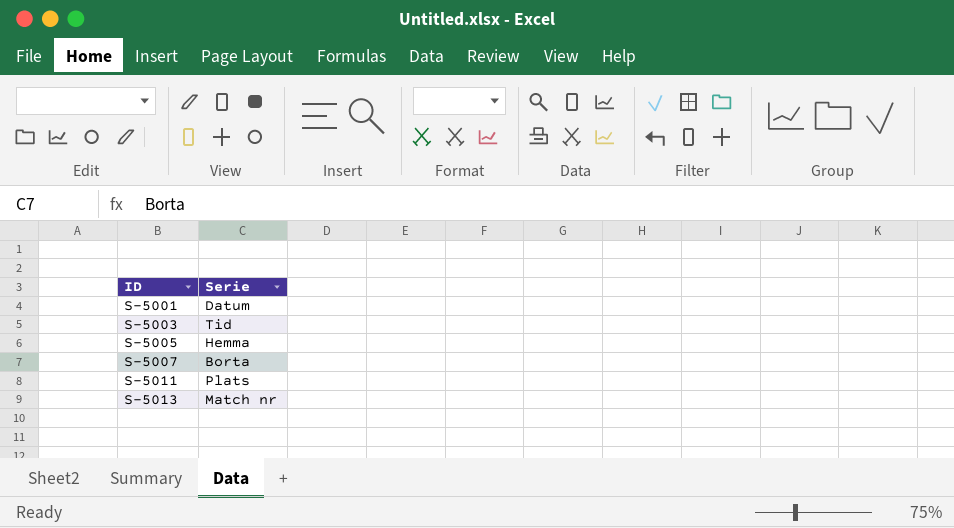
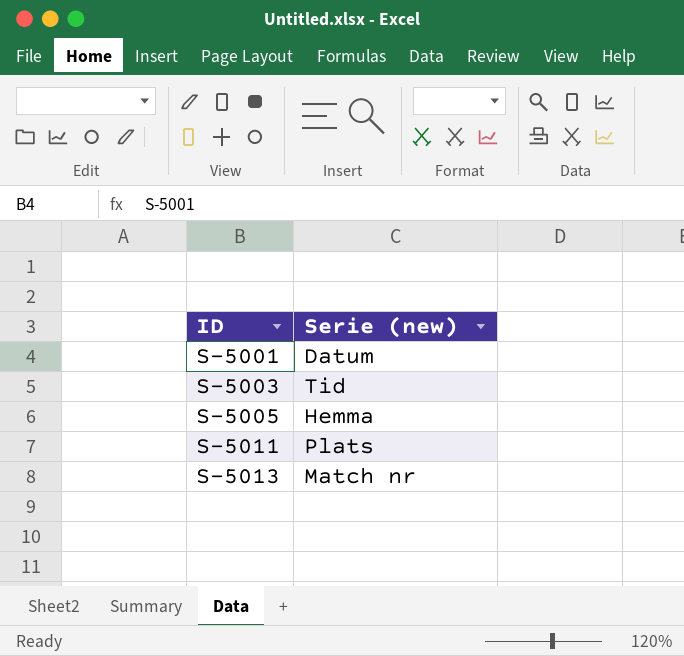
column name: Serie -> Serie (new)
row S-5007: Borta -> none

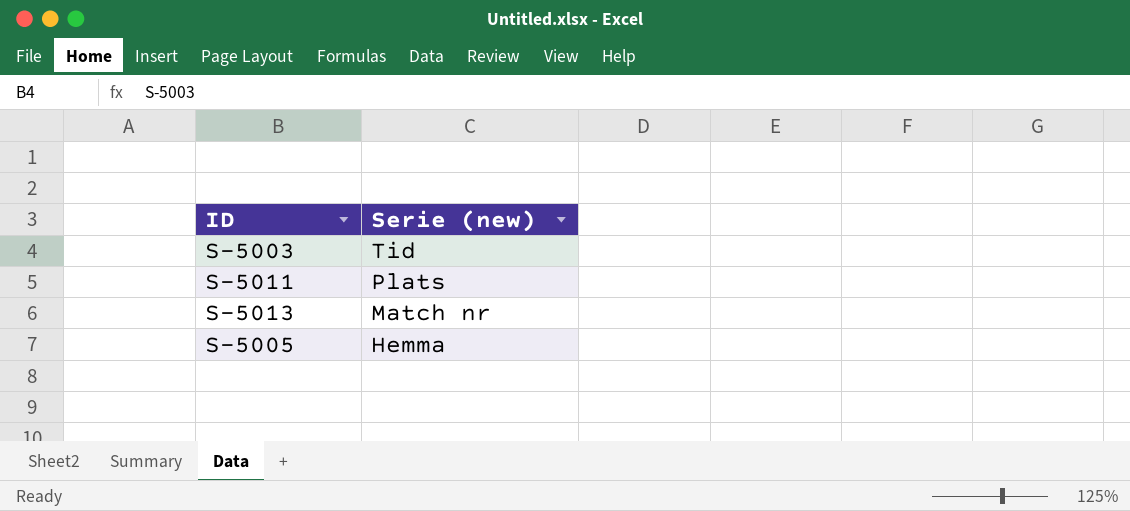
row order: ID ascending -> Serie (new) descending
row S-5001: Datum -> none

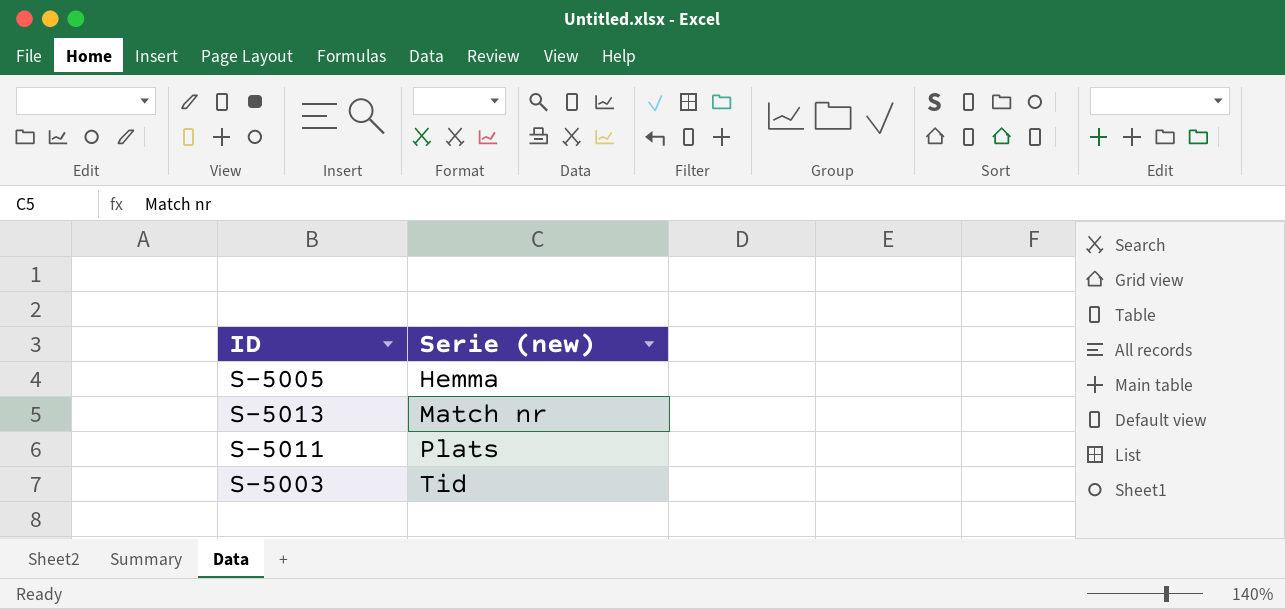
row order: Serie (new) descending -> Serie (new) ascending

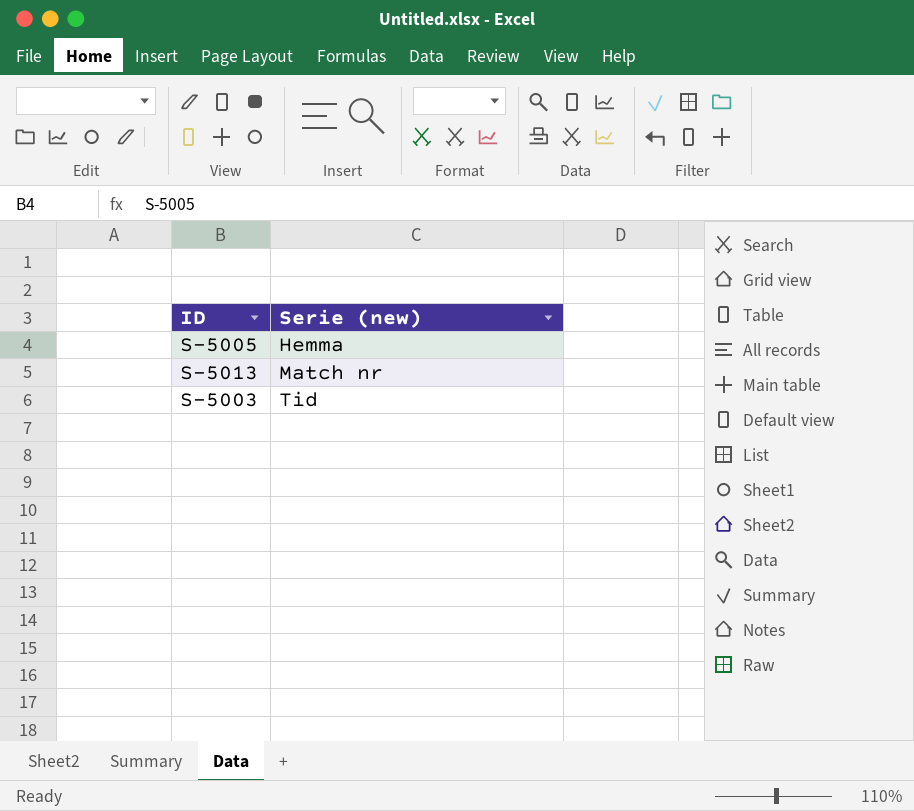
row S-5011: Plats -> none

